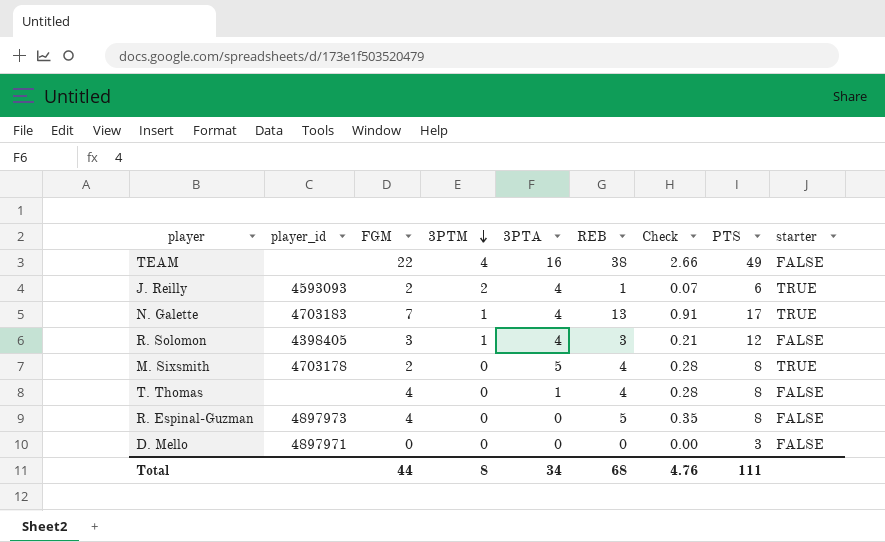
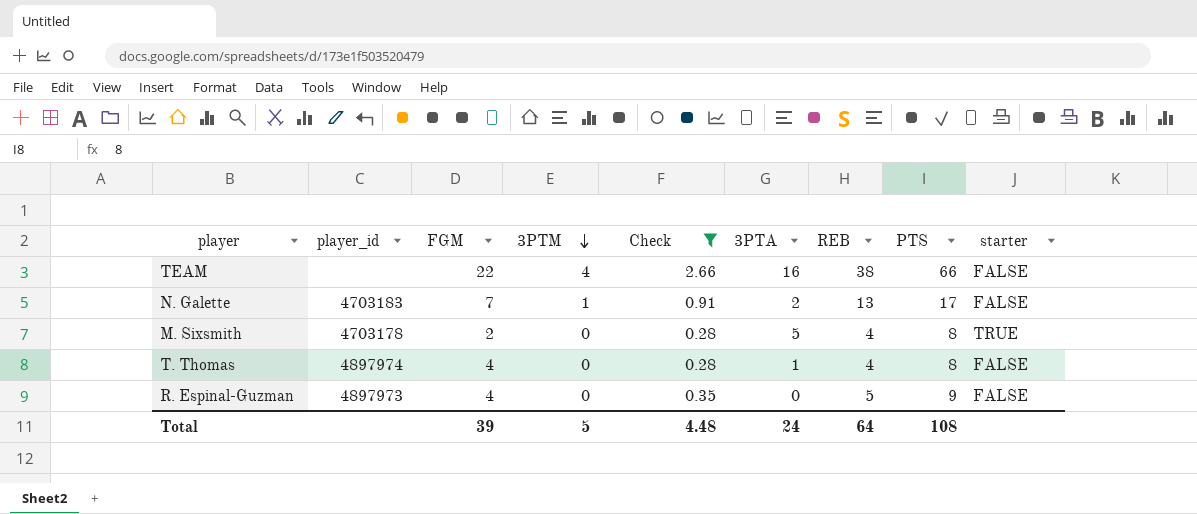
filter: none -> Check >= 0.28
column Check | position: 7 -> 5
TEAM | PTS: 49 -> 66
N. Galette | 3PTA: 4 -> 2
N. Galette | starter: TRUE -> FALSE
T. Thomas | player_id: none -> 4897974
R. Espinal-Guzman | PTS: 8 -> 9
Total | FGM: 44 -> 39
Total | 3PTM: 8 -> 5
Total | Check: 4.76 -> 4.48
Total | 3PTA: 34 -> 24
Total | REB: 68 -> 64
Total | PTS: 111 -> 108

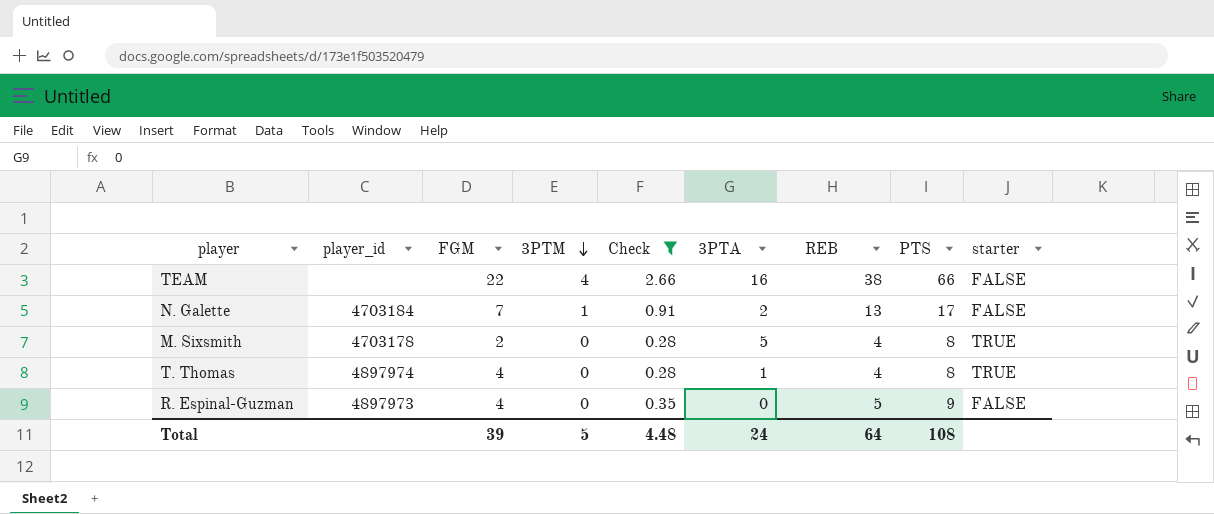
N. Galette | player_id: 4703183 -> 4703184
T. Thomas | starter: FALSE -> TRUE

